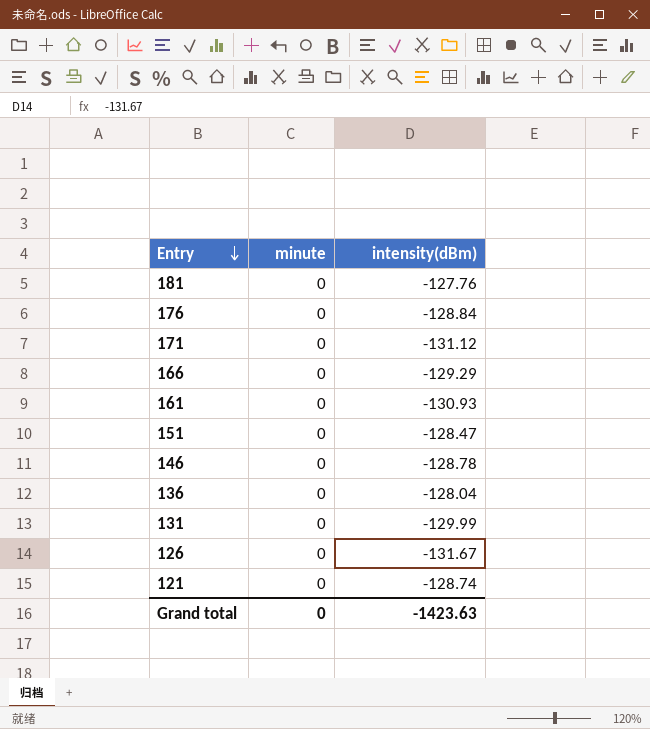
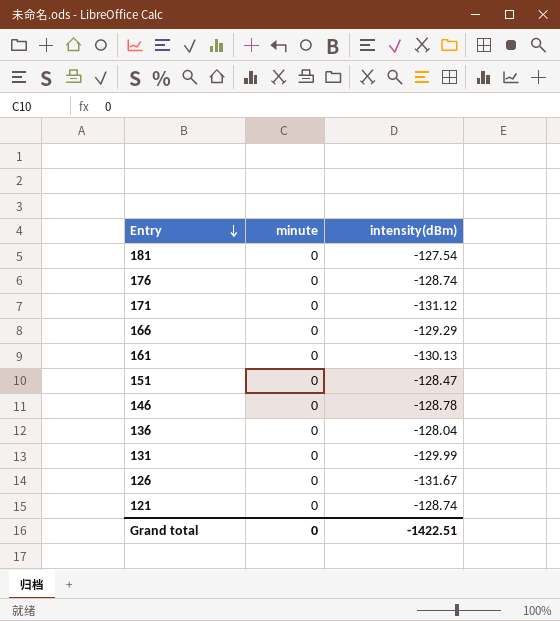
181 | intensity(dBm): -127.76 -> -127.54
176 | intensity(dBm): -128.84 -> -128.74
161 | intensity(dBm): -130.93 -> -130.13
Grand total | intensity(dBm): -1423.63 -> -1422.51

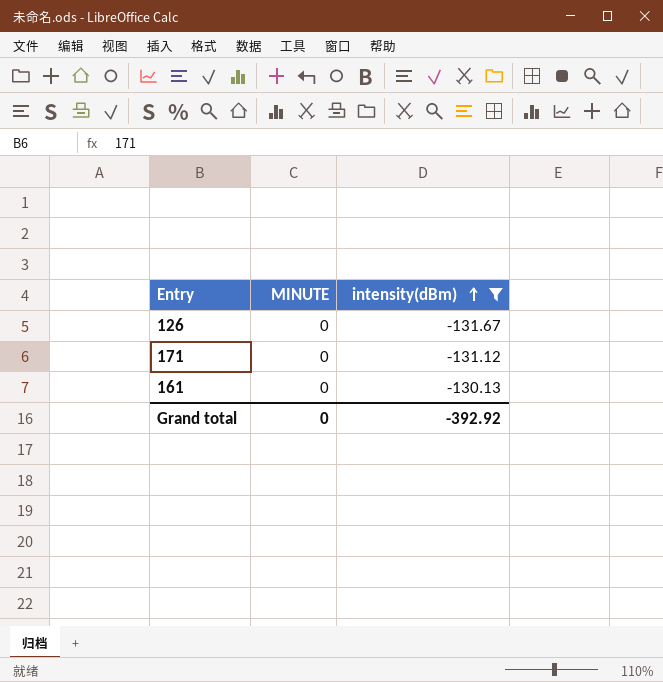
filter: none -> intensity(dBm) <= -130.13
row order: Entry descending -> intensity(dBm) ascending
column name: minute -> MINUTE
Grand total | intensity(dBm): -1422.51 -> -392.92

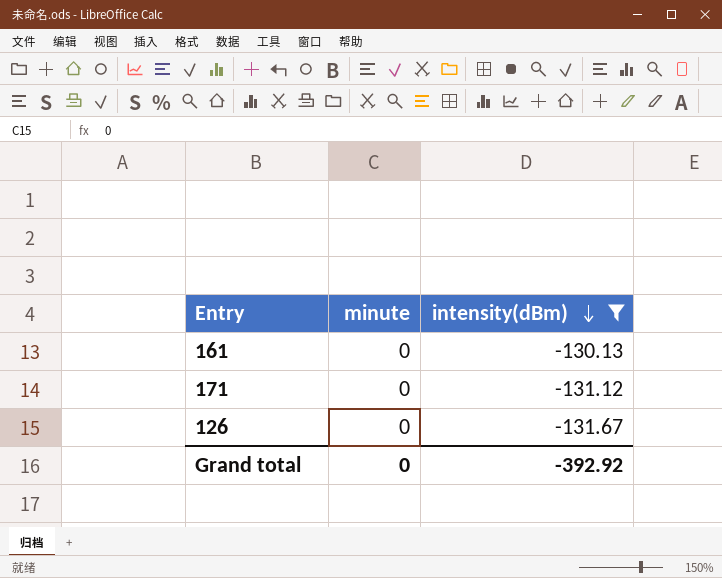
row order: intensity(dBm) ascending -> intensity(dBm) descending
column name: MINUTE -> minute

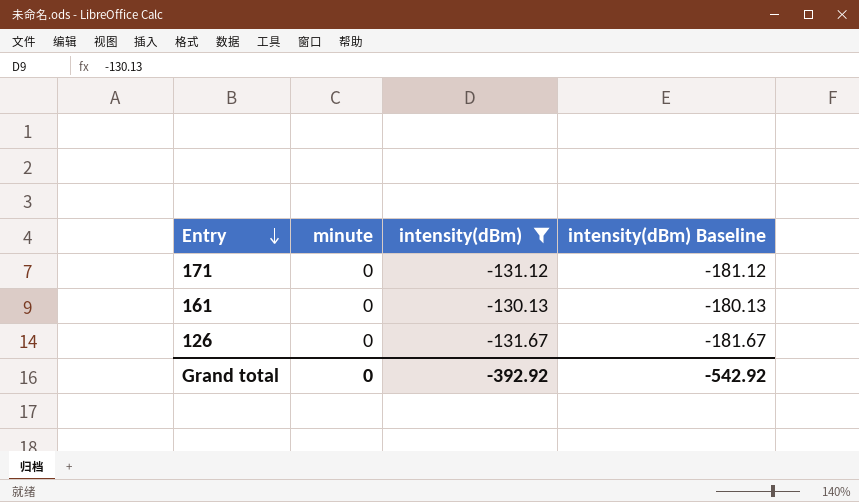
row order: intensity(dBm) descending -> Entry descending
column intensity(dBm) Baseline | formula: none -> [intensity(dBm)] - 50

